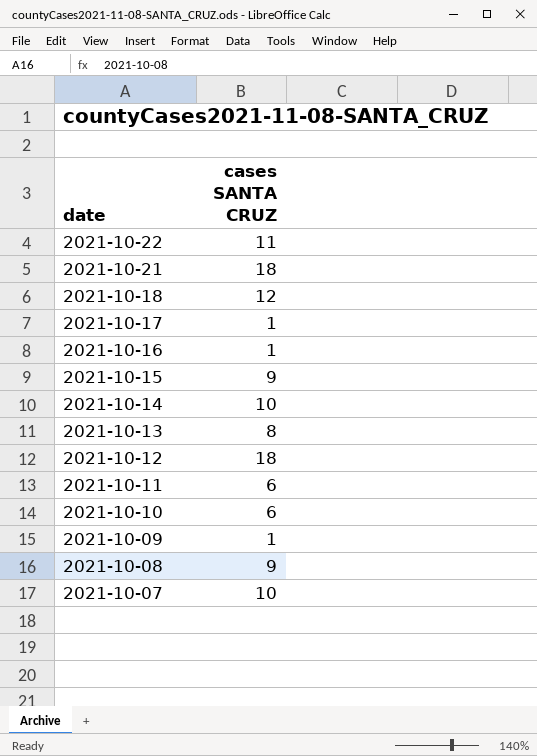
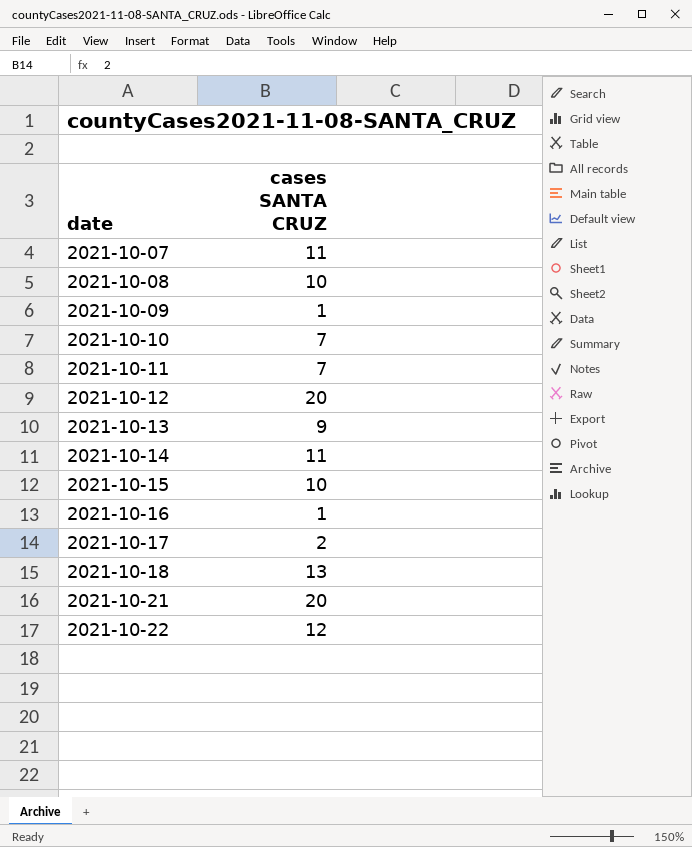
row order: date descending -> date ascending
2021-10-07 | cases SANTA CRUZ: 10 -> 11
2021-10-08 | cases SANTA CRUZ: 9 -> 10
2021-10-10 | cases SANTA CRUZ: 6 -> 7
2021-10-11 | cases SANTA CRUZ: 6 -> 7
2021-10-12 | cases SANTA CRUZ: 18 -> 20
2021-10-13 | cases SANTA CRUZ: 8 -> 9
2021-10-14 | cases SANTA CRUZ: 10 -> 11
2021-10-15 | cases SANTA CRUZ: 9 -> 10
2021-10-17 | cases SANTA CRUZ: 1 -> 2
2021-10-18 | cases SANTA CRUZ: 12 -> 13
2021-10-21 | cases SANTA CRUZ: 18 -> 20
2021-10-22 | cases SANTA CRUZ: 11 -> 12

